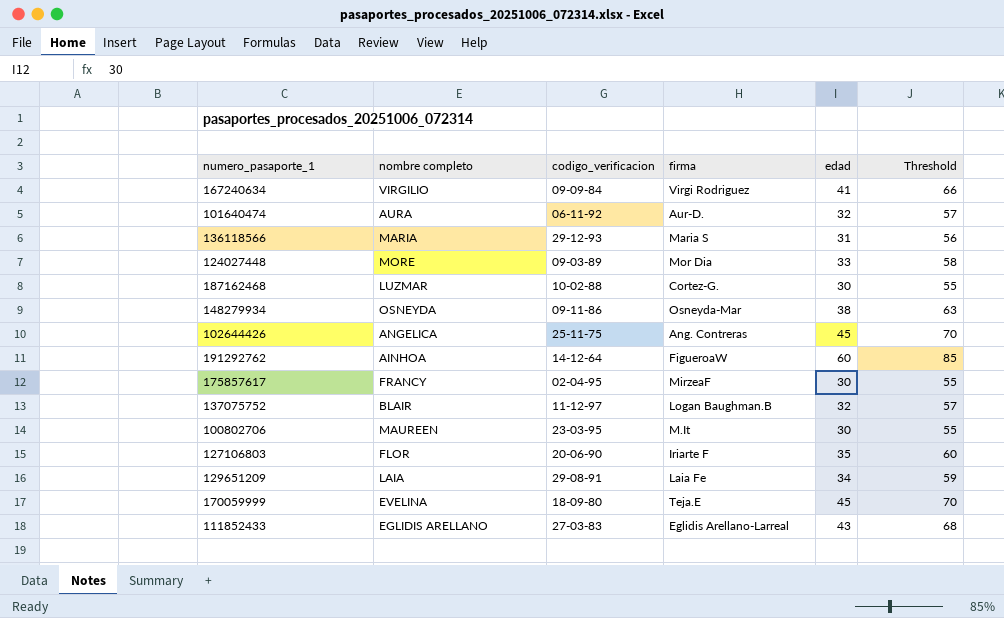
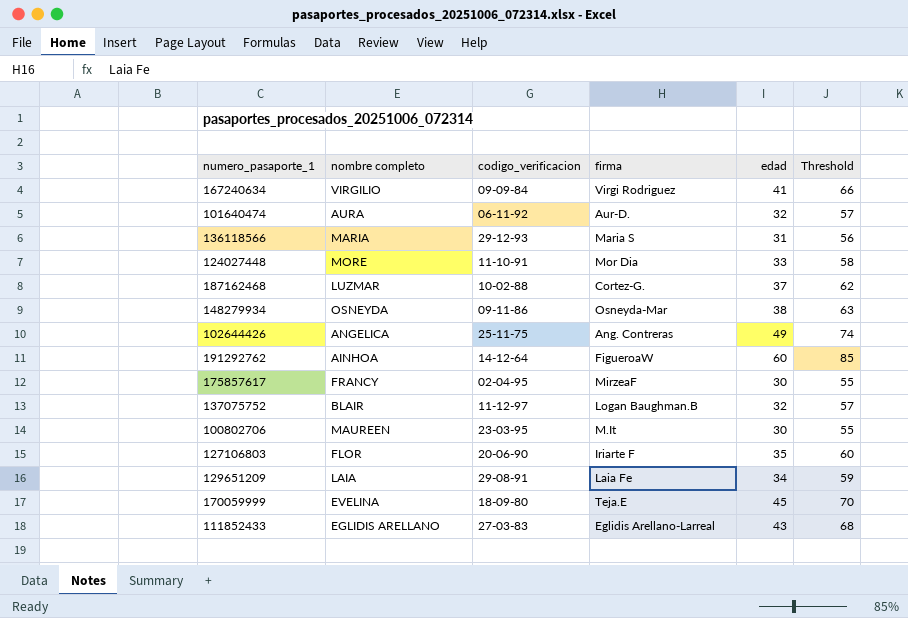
124027448 | codigo_verificacion: 09-03-89 -> 11-10-91
187162468 | edad: 30 -> 37
187162468 | Threshold: 55 -> 62
102644426 | edad: 45 -> 49
102644426 | Threshold: 70 -> 74

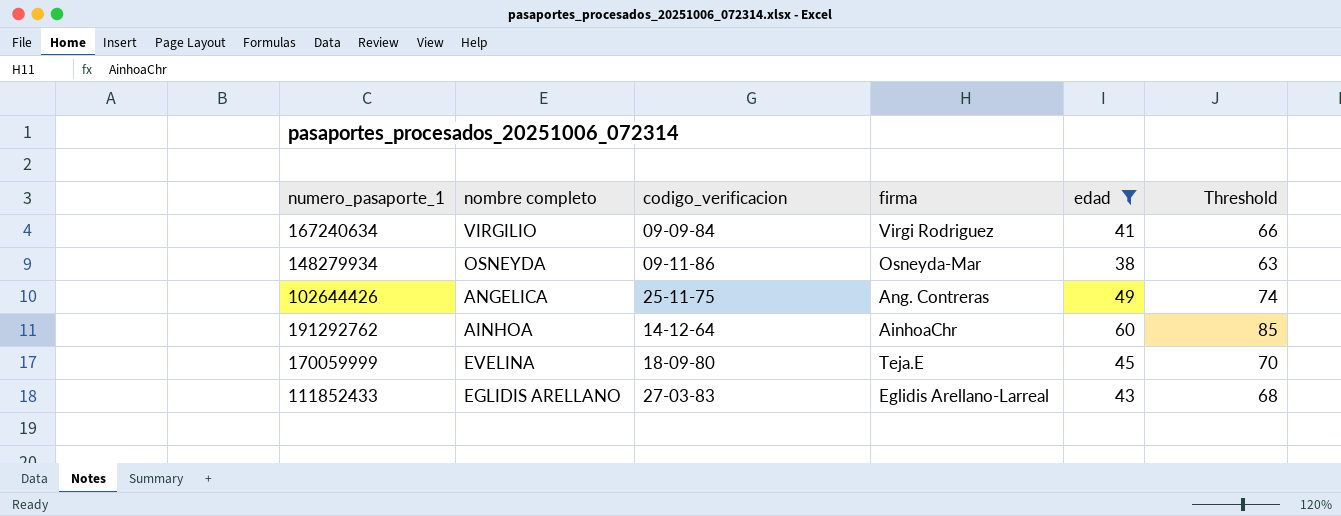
filter: none -> edad >= 38
191292762 | firma: FigueroaW -> AinhoaChr

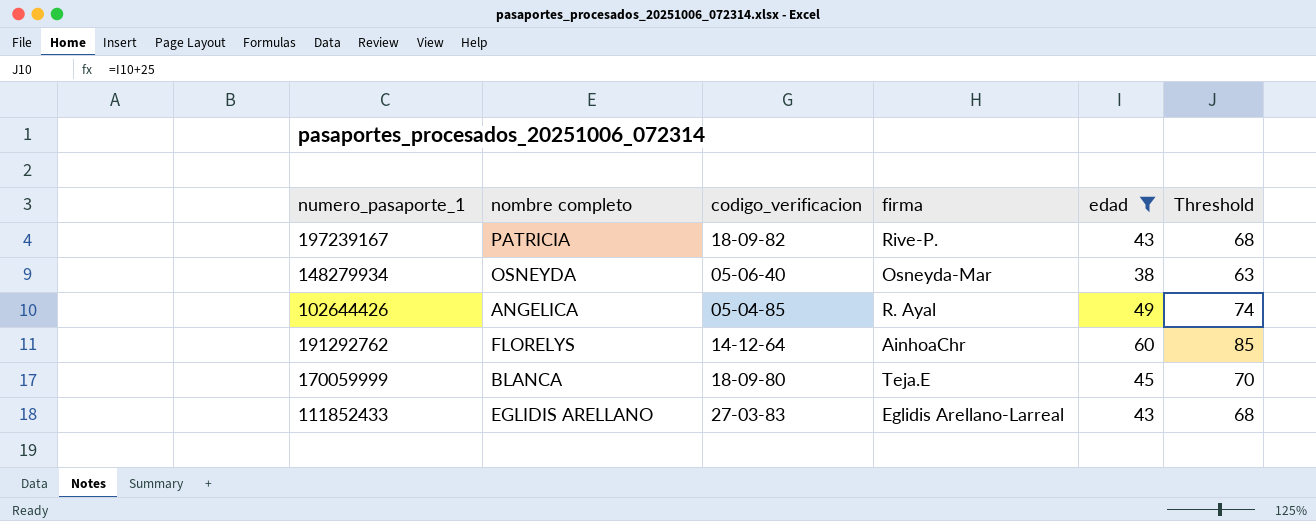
row 167240634: VIRGILIO | 09-09-84 | Virgi Rodriguez | 41 | 66 -> none
row 197239167: none -> PATRICIA | 18-09-82 | Rive-P. | 43 | 68
148279934 | codigo_verificacion: 09-11-86 -> 05-06-40
102644426 | codigo_verificacion: 25-11-75 -> 05-04-85
102644426 | firma: Ang. Contreras -> R. Ayal
191292762 | nombre completo: AINHOA -> FLORELYS
170059999 | nombre completo: EVELINA -> BLANCA

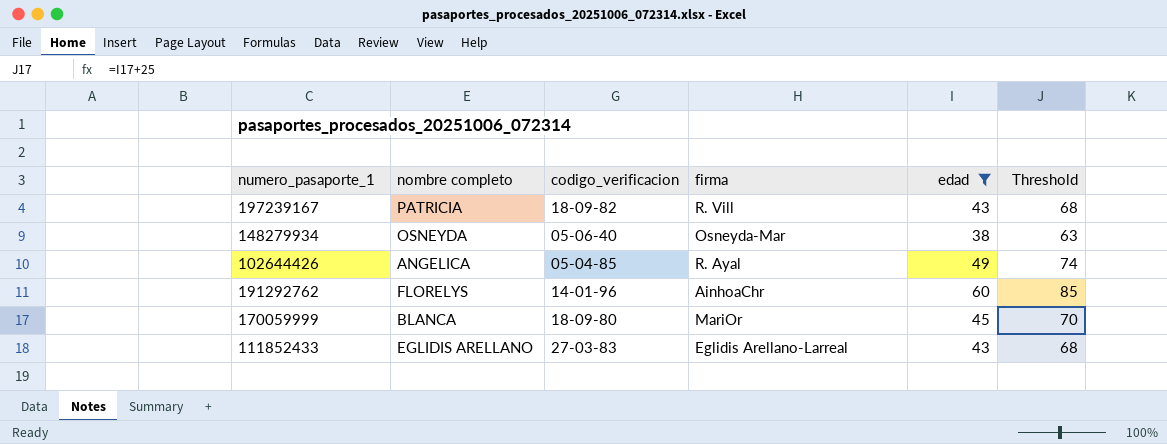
197239167 | firma: Rive-P. -> R. Vill
191292762 | codigo_verificacion: 14-12-64 -> 14-01-96
170059999 | firma: Teja.E -> MariOr

